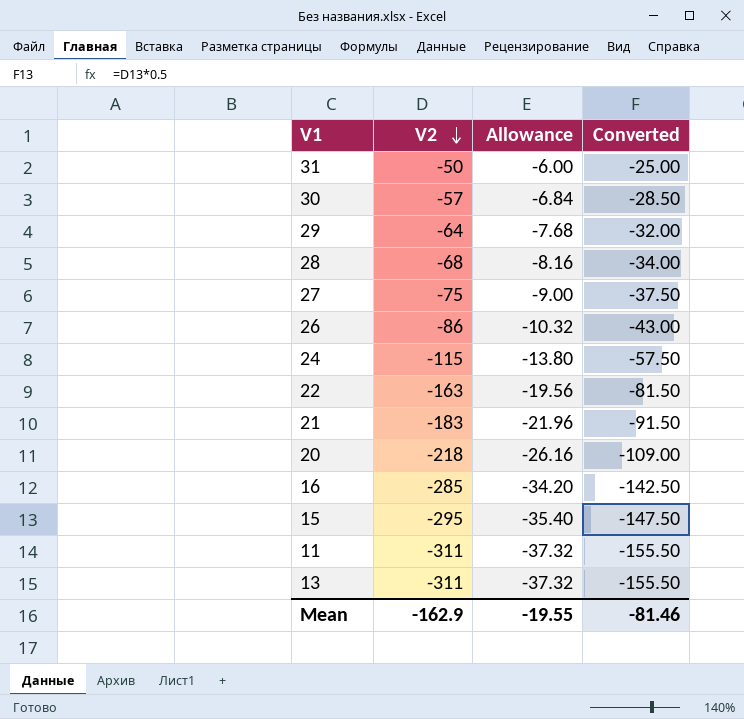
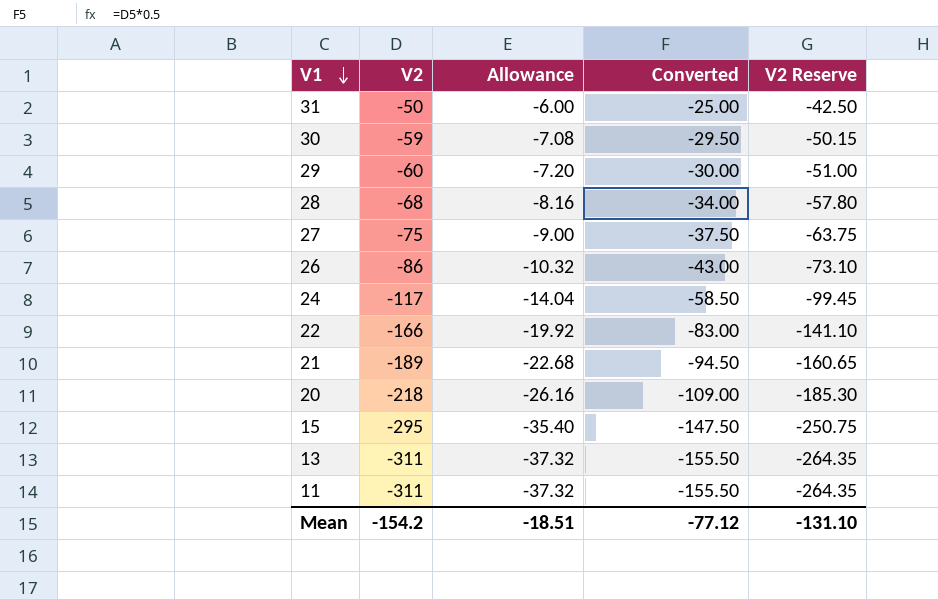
row order: V2 descending -> V1 descending
column V2 Reserve | formula: none -> [V2] * 0.85
row 16: -285 | -34.20 | -142.50 -> none
30 | V2: -57 -> -59
30 | Allowance: -6.84 -> -7.08
30 | Converted: -28.50 -> -29.50
29 | V2: -64 -> -60
29 | Allowance: -7.68 -> -7.20
29 | Converted: -32.00 -> -30.00
24 | V2: -115 -> -117
24 | Allowance: -13.80 -> -14.04
24 | Converted: -57.50 -> -58.50
22 | V2: -163 -> -166
22 | Allowance: -19.56 -> -19.92
22 | Converted: -81.50 -> -83.00
21 | V2: -183 -> -189
21 | Allowance: -21.96 -> -22.68
21 | Converted: -91.50 -> -94.50
Mean | V2: -162.9 -> -154.2
Mean | Allowance: -19.55 -> -18.51
Mean | Converted: -81.46 -> -77.12

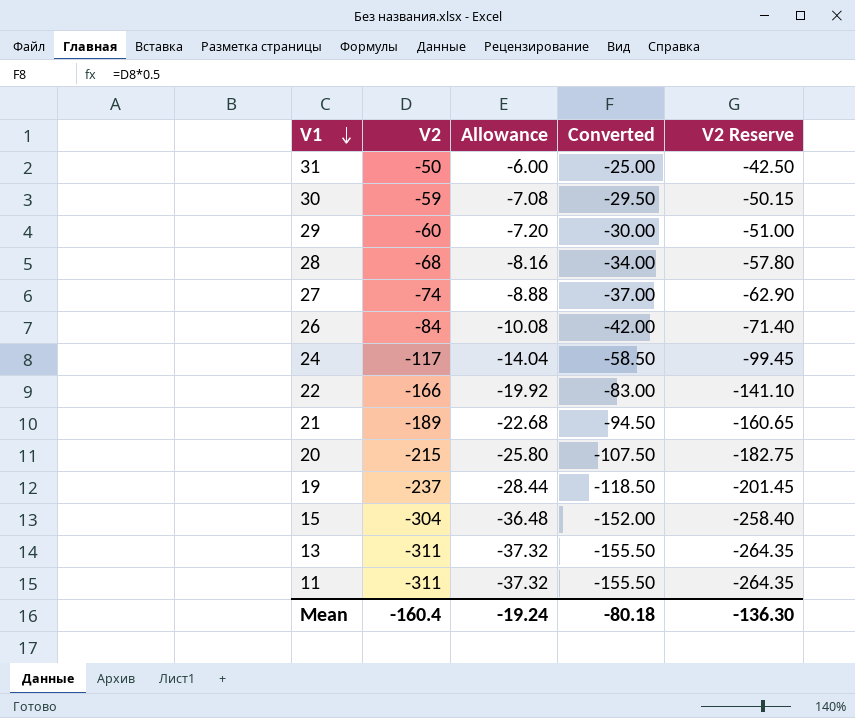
27 | V2: -75 -> -74
27 | Allowance: -9.00 -> -8.88
27 | Converted: -37.50 -> -37.00
27 | V2 Reserve: -63.75 -> -62.90
26 | V2: -86 -> -84
26 | Allowance: -10.32 -> -10.08
26 | Converted: -43.00 -> -42.00
26 | V2 Reserve: -73.10 -> -71.40
20 | V2: -218 -> -215
20 | Allowance: -26.16 -> -25.80
20 | Converted: -109.00 -> -107.50
20 | V2 Reserve: -185.30 -> -182.75
row 19: none -> -237 | -28.44 | -118.50 | -201.45
15 | V2: -295 -> -304
15 | Allowance: -35.40 -> -36.48
15 | Converted: -147.50 -> -152.00
15 | V2 Reserve: -250.75 -> -258.40
Mean | V2: -154.2 -> -160.4
Mean | Allowance: -18.51 -> -19.24
Mean | Converted: -77.12 -> -80.18
Mean | V2 Reserve: -131.10 -> -136.30

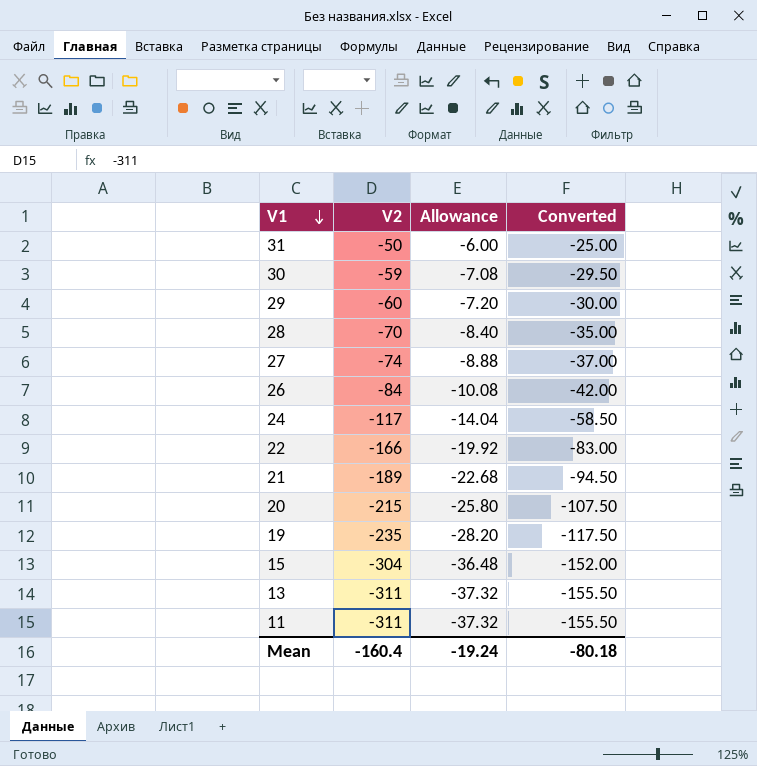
column V2 Reserve | formula: [V2] * 0.85 -> none
28 | V2: -68 -> -70
28 | Allowance: -8.16 -> -8.40
28 | Converted: -34.00 -> -35.00
19 | V2: -237 -> -235
19 | Allowance: -28.44 -> -28.20
19 | Converted: -118.50 -> -117.50

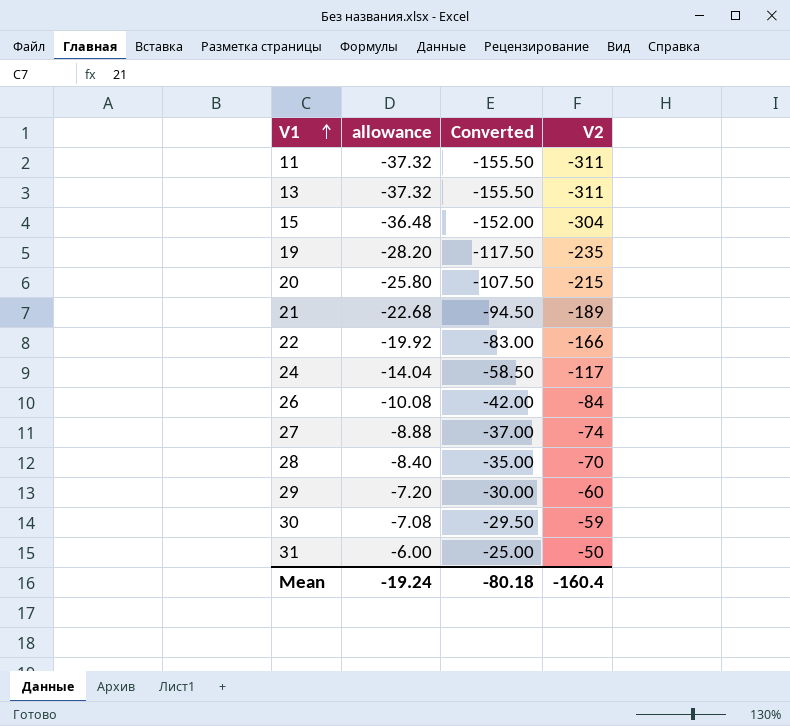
row order: V1 descending -> V1 ascending
column name: Allowance -> allowance
column V2 | position: 2 -> 4

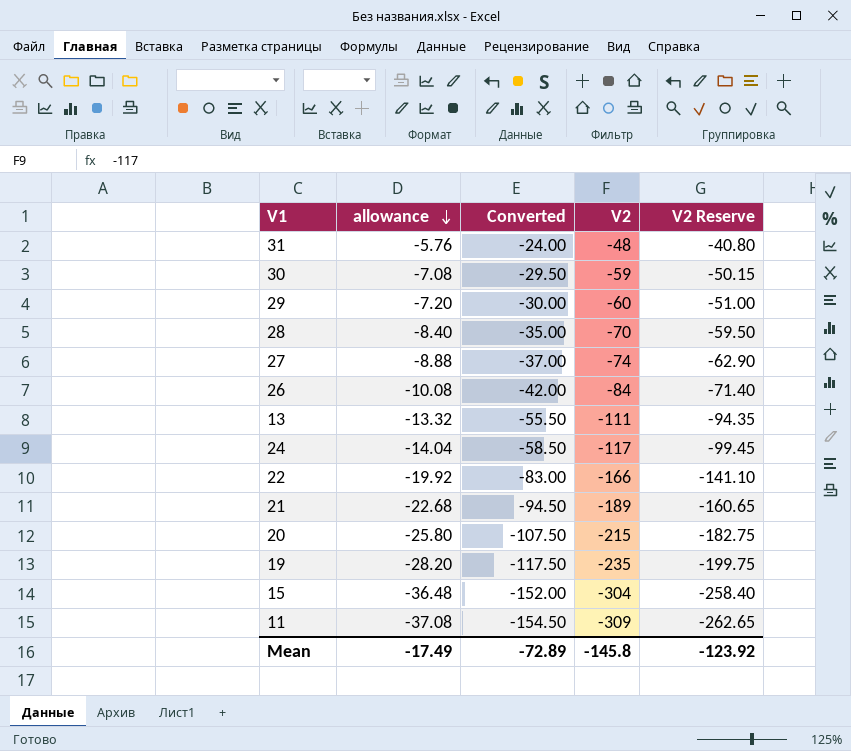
row order: V1 ascending -> allowance descending
column V2 Reserve | formula: none -> [V2] * 0.85
31 | allowance: -6.00 -> -5.76
31 | Converted: -25.00 -> -24.00
31 | V2: -50 -> -48
13 | allowance: -37.32 -> -13.32
13 | Converted: -155.50 -> -55.50
13 | V2: -311 -> -111
11 | allowance: -37.32 -> -37.08
11 | Converted: -155.50 -> -154.50
11 | V2: -311 -> -309
Mean | allowance: -19.24 -> -17.49
Mean | Converted: -80.18 -> -72.89
Mean | V2: -160.4 -> -145.8

